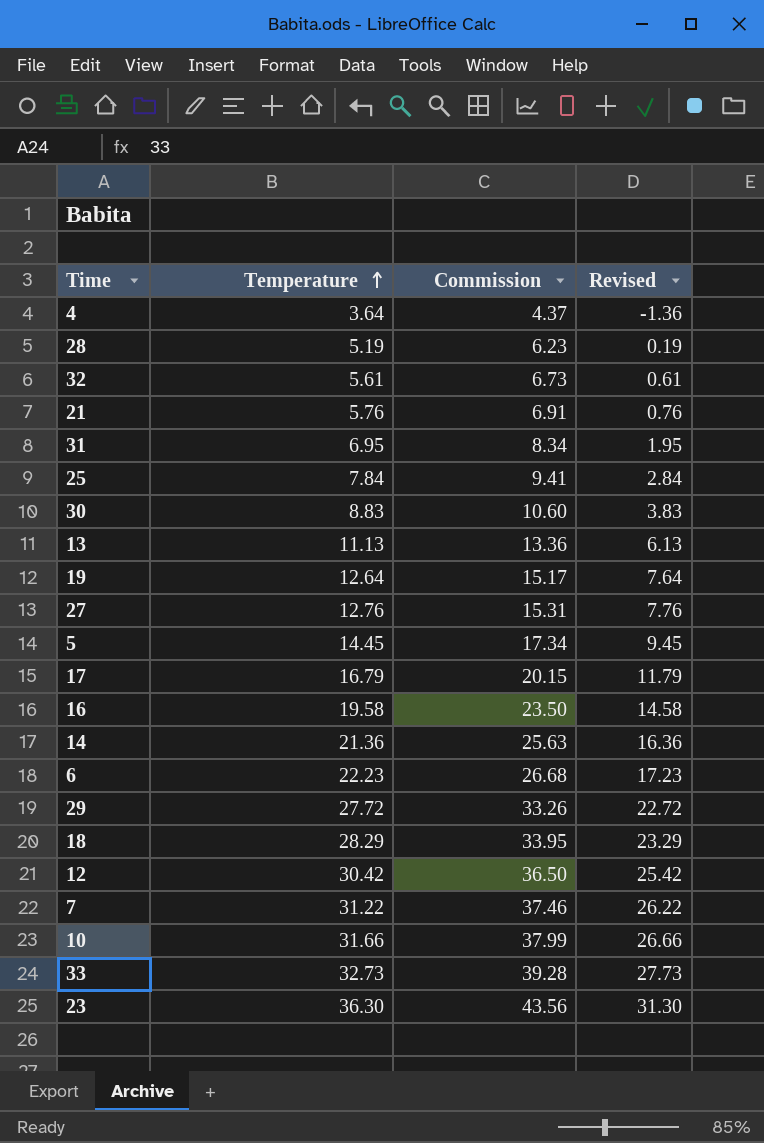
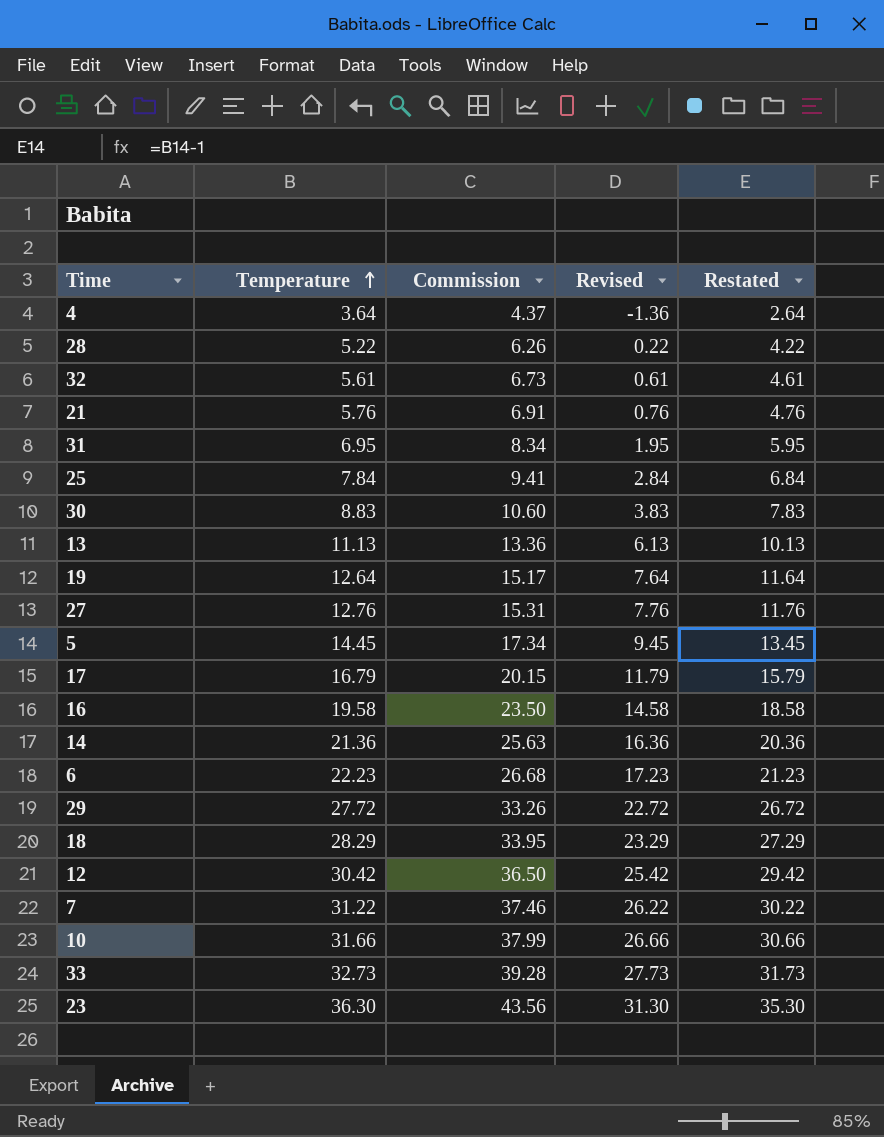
column Restated | formula: none -> [Temperature] - 1
28 | Temperature: 5.19 -> 5.22
28 | Commission: 6.23 -> 6.26
28 | Revised: 0.19 -> 0.22

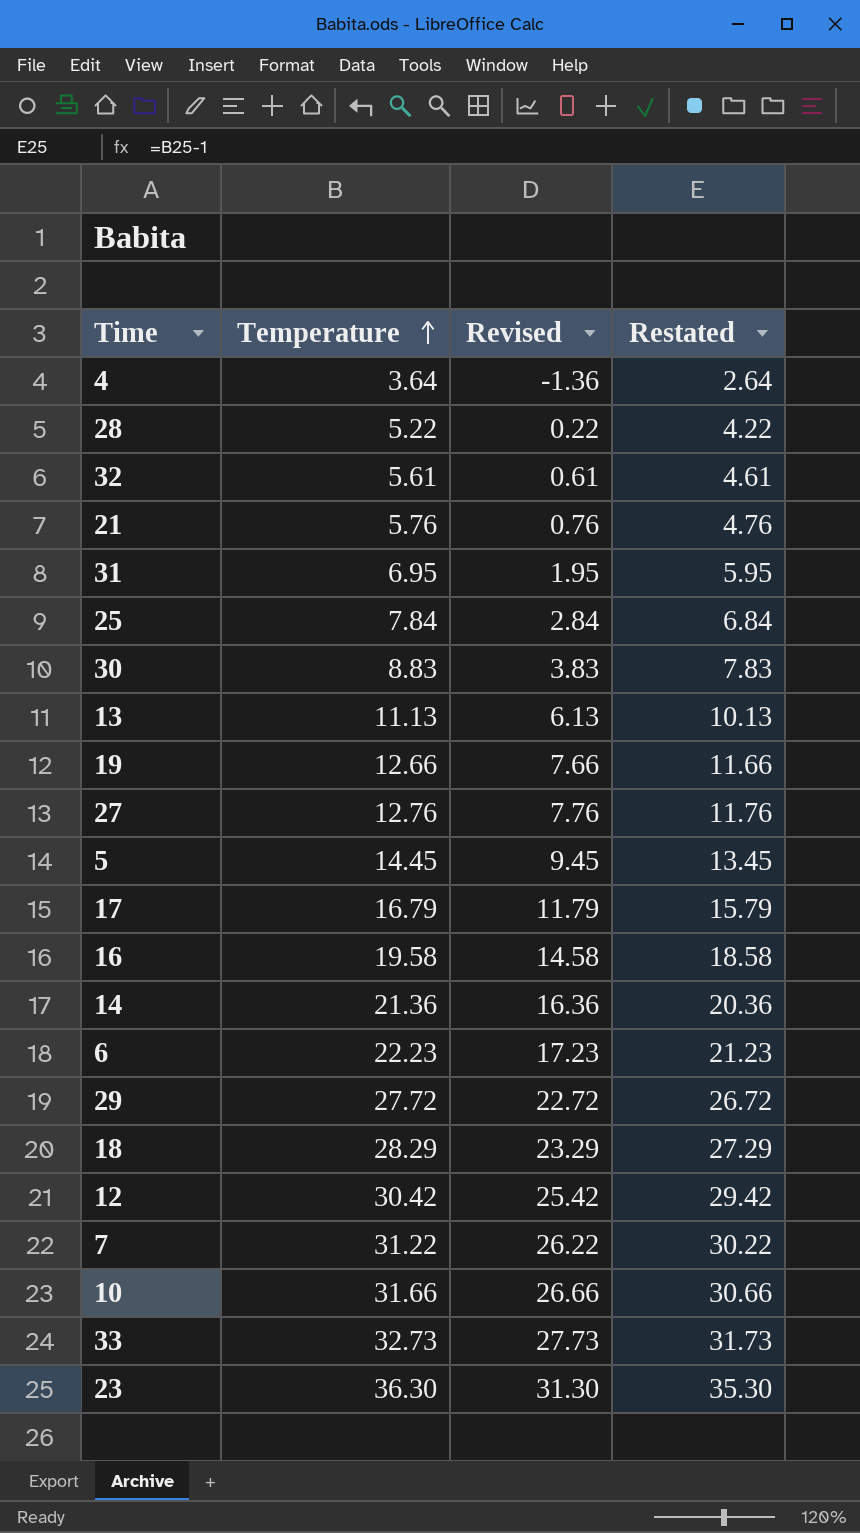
column Commission | formula: [Temperature] * 1.2 -> none
19 | Temperature: 12.64 -> 12.66
19 | Revised: 7.64 -> 7.66
19 | Restated: 11.64 -> 11.66

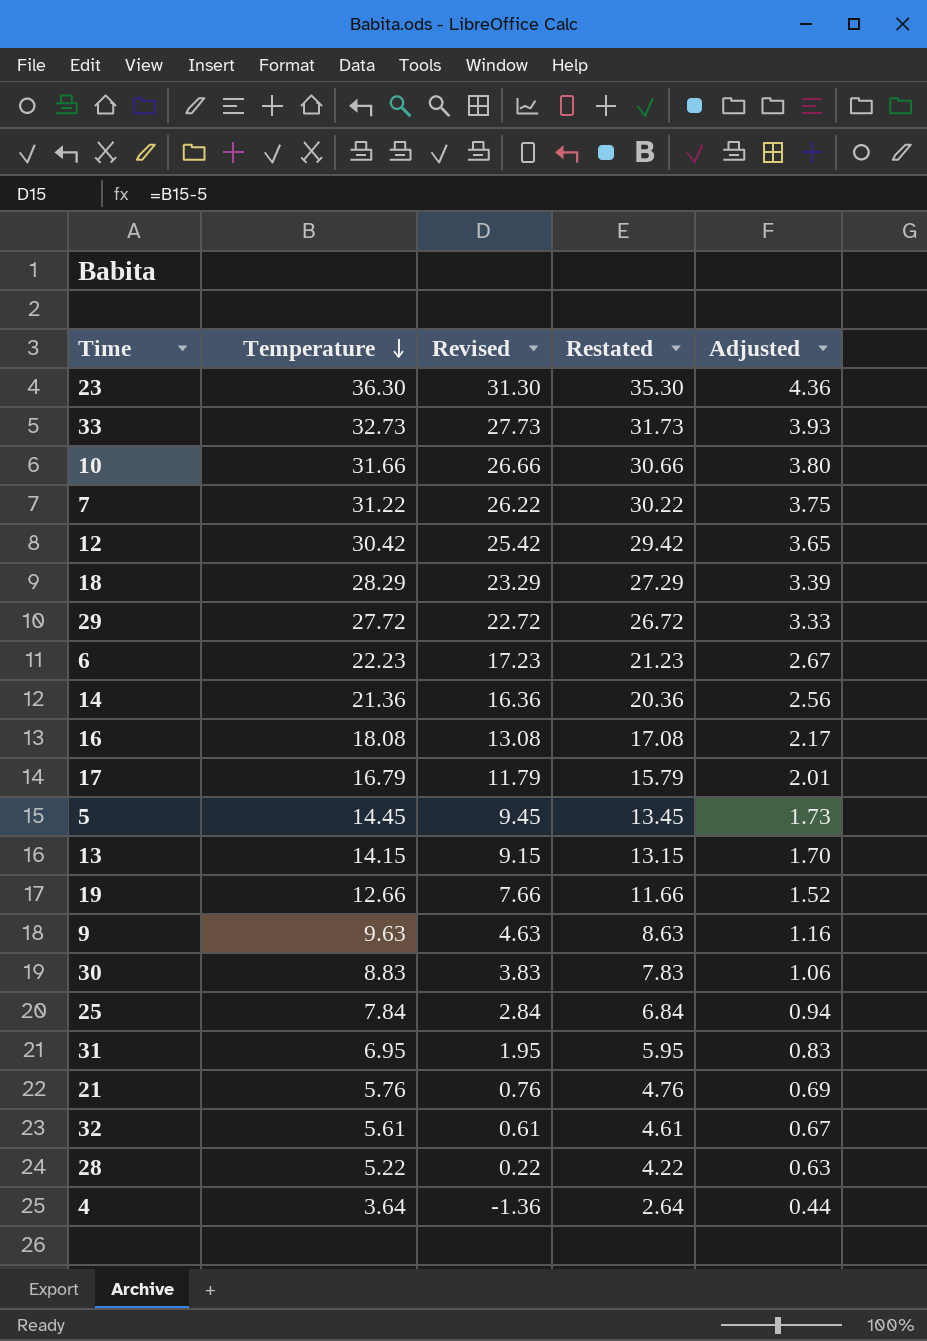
row order: Temperature ascending -> Temperature descending
column Adjusted | formula: none -> [Temperature] * 0.12
row 27: 12.76 | 7.76 | 11.76 -> none
16 | Temperature: 19.58 -> 18.08
16 | Revised: 14.58 -> 13.08
16 | Restated: 18.58 -> 17.08
13 | Temperature: 11.13 -> 14.15
13 | Revised: 6.13 -> 9.15
13 | Restated: 10.13 -> 13.15
row 9: none -> 9.63 | 4.63 | 8.63 | 1.16

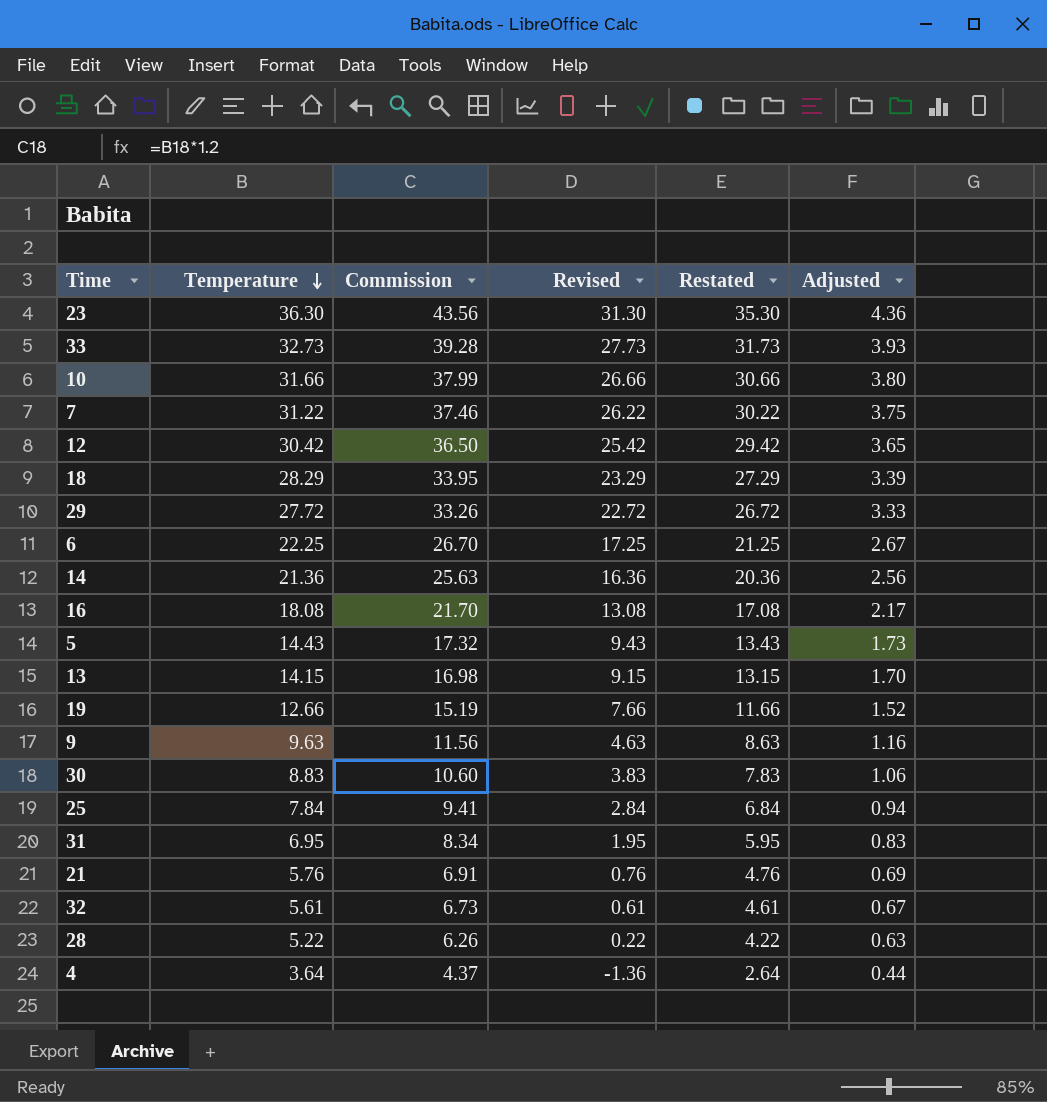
column Commission | formula: none -> [Temperature] * 1.2
row 17: 16.79 | 11.79 | 15.79 | 2.01 -> none
6 | Temperature: 22.23 -> 22.25
6 | Revised: 17.23 -> 17.25
6 | Restated: 21.23 -> 21.25
5 | Temperature: 14.45 -> 14.43
5 | Revised: 9.45 -> 9.43
5 | Restated: 13.45 -> 13.43

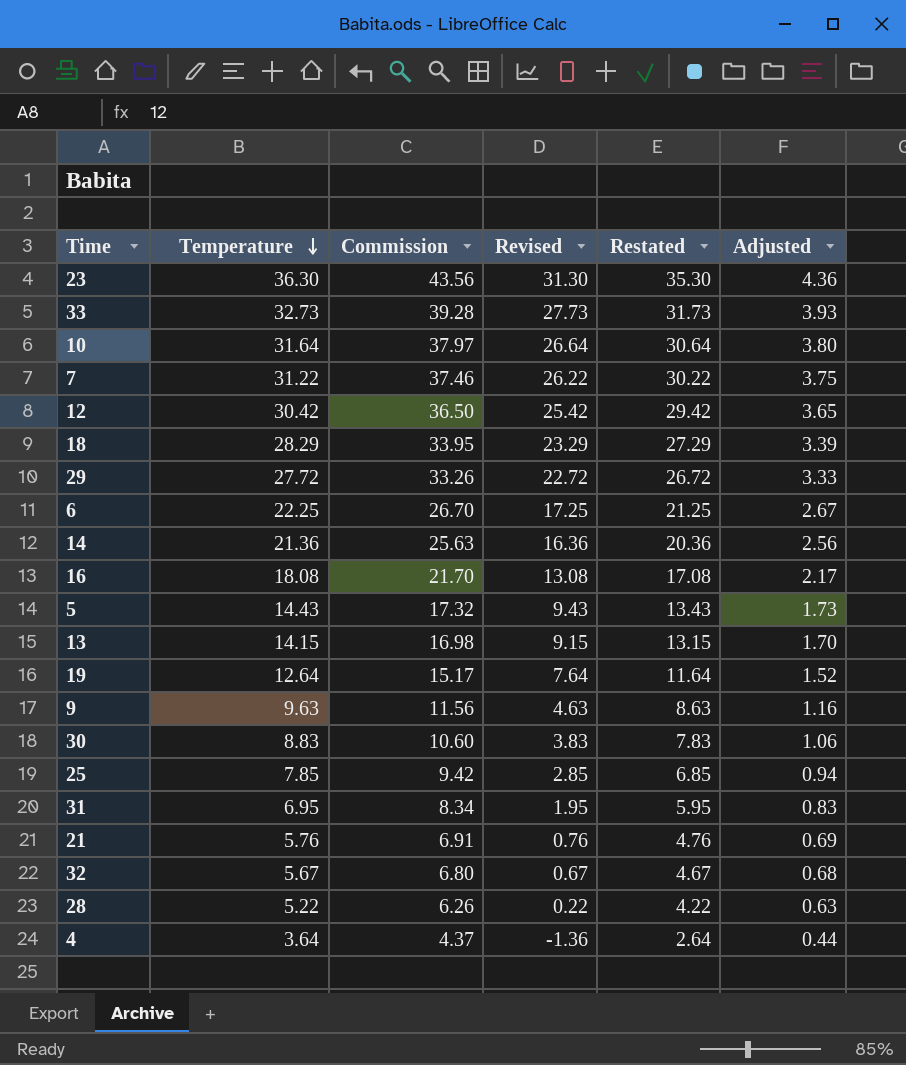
10 | Temperature: 31.66 -> 31.64
10 | Commission: 37.99 -> 37.97
10 | Revised: 26.66 -> 26.64
10 | Restated: 30.66 -> 30.64
19 | Temperature: 12.66 -> 12.64
19 | Commission: 15.19 -> 15.17
19 | Revised: 7.66 -> 7.64
19 | Restated: 11.66 -> 11.64
25 | Temperature: 7.84 -> 7.85
25 | Commission: 9.41 -> 9.42
25 | Revised: 2.84 -> 2.85
25 | Restated: 6.84 -> 6.85
32 | Temperature: 5.61 -> 5.67
32 | Commission: 6.73 -> 6.80
32 | Revised: 0.61 -> 0.67
32 | Restated: 4.61 -> 4.67
32 | Adjusted: 0.67 -> 0.68

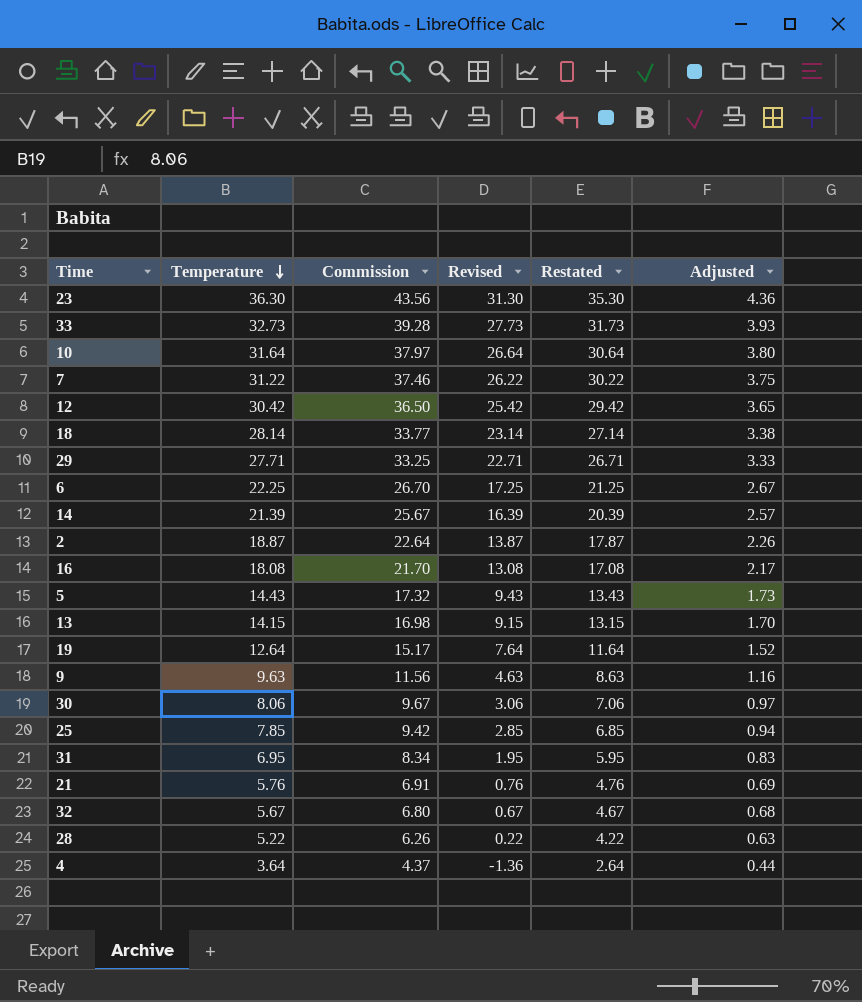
18 | Temperature: 28.29 -> 28.14
18 | Commission: 33.95 -> 33.77
18 | Revised: 23.29 -> 23.14
18 | Restated: 27.29 -> 27.14
18 | Adjusted: 3.39 -> 3.38
29 | Temperature: 27.72 -> 27.71
29 | Commission: 33.26 -> 33.25
29 | Revised: 22.72 -> 22.71
29 | Restated: 26.72 -> 26.71
14 | Temperature: 21.36 -> 21.39
14 | Commission: 25.63 -> 25.67
14 | Revised: 16.36 -> 16.39
14 | Restated: 20.36 -> 20.39
14 | Adjusted: 2.56 -> 2.57
row 2: none -> 18.87 | 22.64 | 13.87 | 17.87 | 2.26
30 | Temperature: 8.83 -> 8.06
30 | Commission: 10.60 -> 9.67
30 | Revised: 3.83 -> 3.06
30 | Restated: 7.83 -> 7.06
30 | Adjusted: 1.06 -> 0.97

